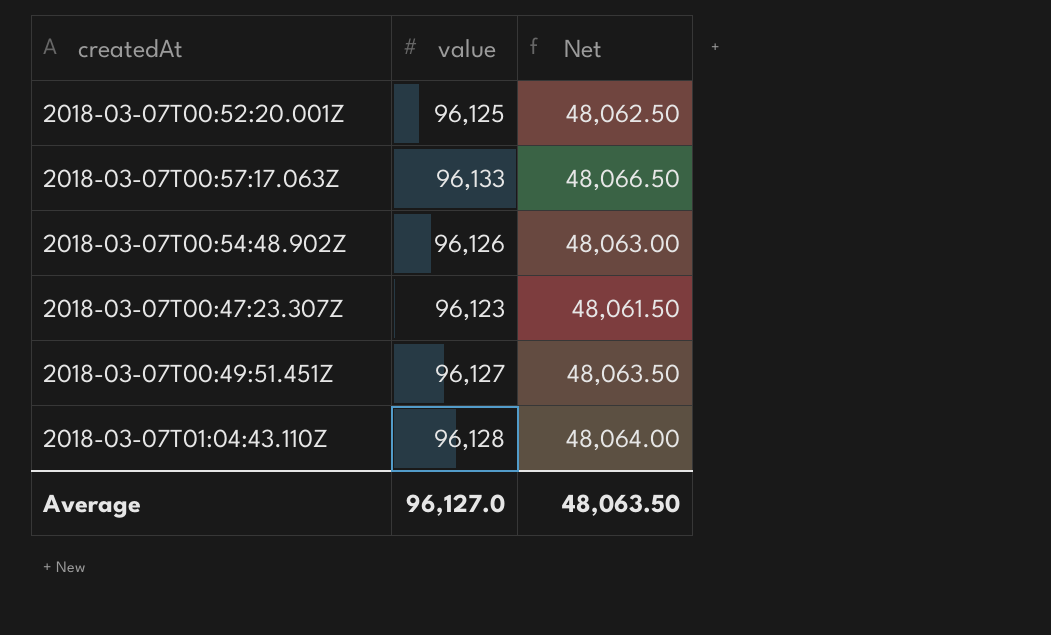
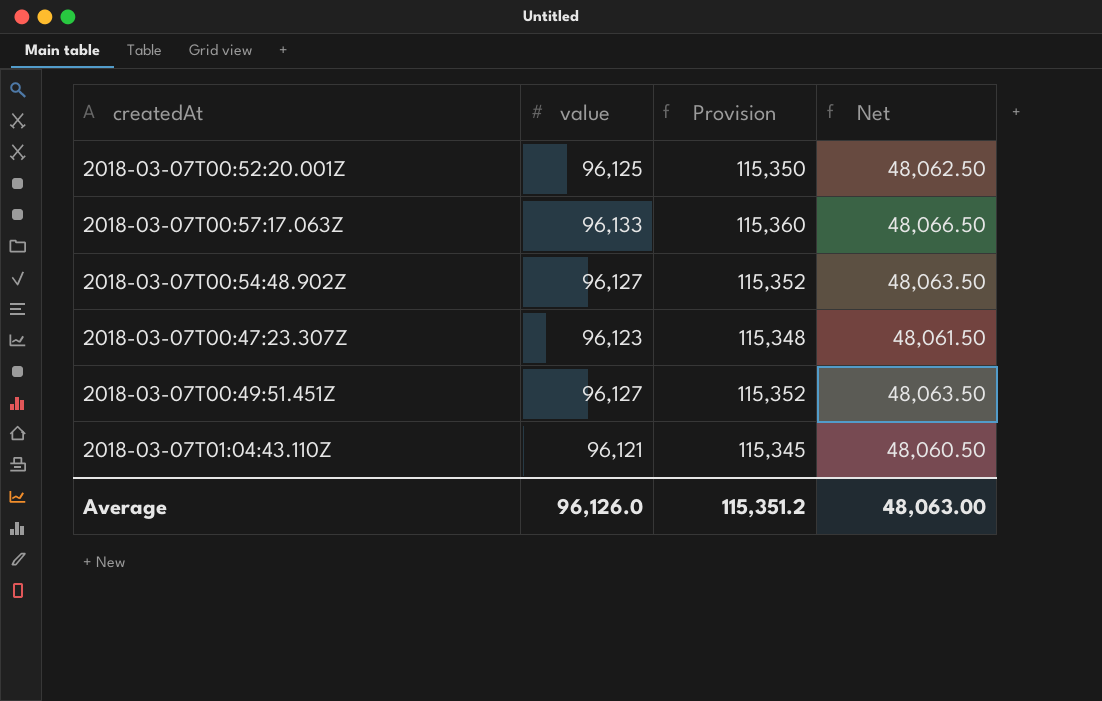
column Provision | formula: none -> [value] * 1.2
2018-03-07T00:54:48.902Z | value: 96,126 -> 96,127
2018-03-07T00:54:48.902Z | Net: 48,063.00 -> 48,063.50
2018-03-07T01:04:43.110Z | value: 96,128 -> 96,121
2018-03-07T01:04:43.110Z | Net: 48,064.00 -> 48,060.50
Average | value: 96,127.0 -> 96,126.0
Average | Net: 48,063.50 -> 48,063.00

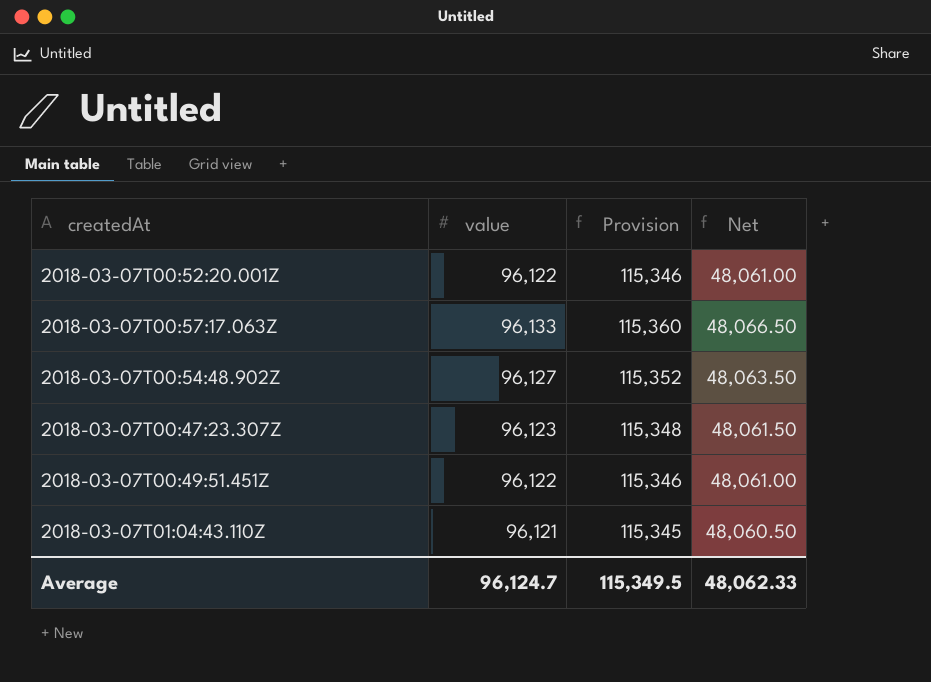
2018-03-07T00:52:20.001Z | value: 96,125 -> 96,122
2018-03-07T00:52:20.001Z | Provision: 115,350 -> 115,346
2018-03-07T00:52:20.001Z | Net: 48,062.50 -> 48,061.00
2018-03-07T00:49:51.451Z | value: 96,127 -> 96,122
2018-03-07T00:49:51.451Z | Provision: 115,352 -> 115,346
2018-03-07T00:49:51.451Z | Net: 48,063.50 -> 48,061.00
Average | value: 96,126.0 -> 96,124.7
Average | Provision: 115,351.2 -> 115,349.5
Average | Net: 48,063.00 -> 48,062.33

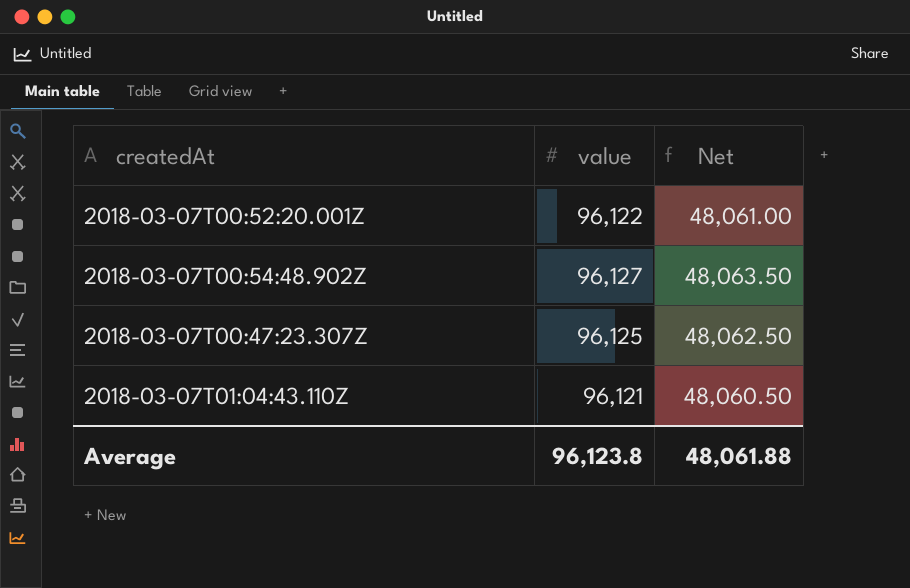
column Provision | formula: [value] * 1.2 -> none
row 2018-03-07T00:57:17.063Z: 96,133 | 115,360 | 48,066.50 -> none
row 2018-03-07T00:49:51.451Z: 96,122 | 115,346 | 48,061.00 -> none
2018-03-07T00:47:23.307Z | value: 96,123 -> 96,125
2018-03-07T00:47:23.307Z | Net: 48,061.50 -> 48,062.50
Average | value: 96,124.7 -> 96,123.8
Average | Net: 48,062.33 -> 48,061.88

